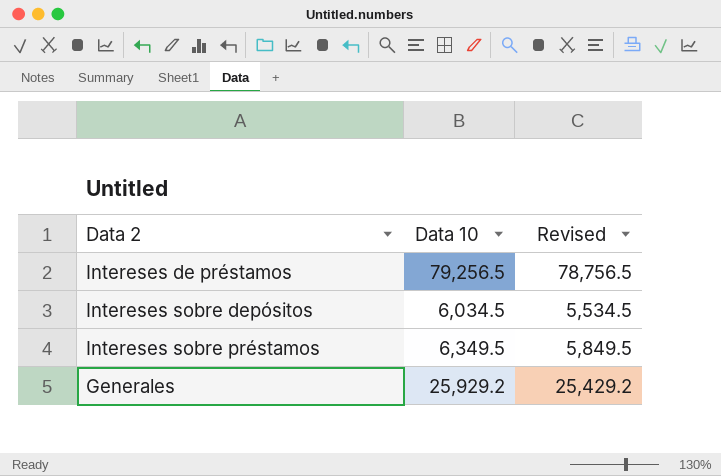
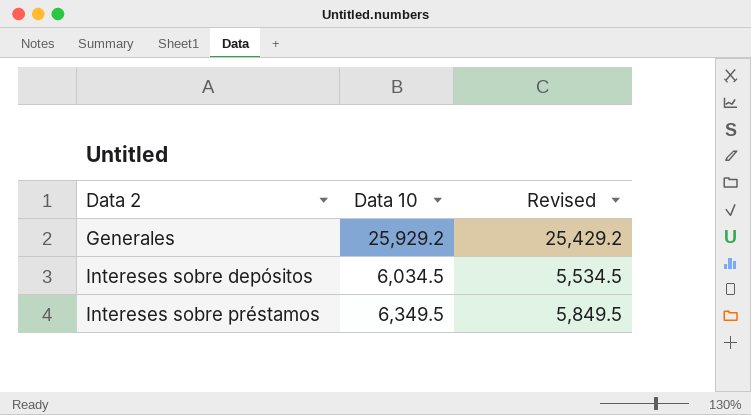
row order: none -> Data 2 ascending
row Intereses de préstamos: 79,256.5 | 78,756.5 -> none

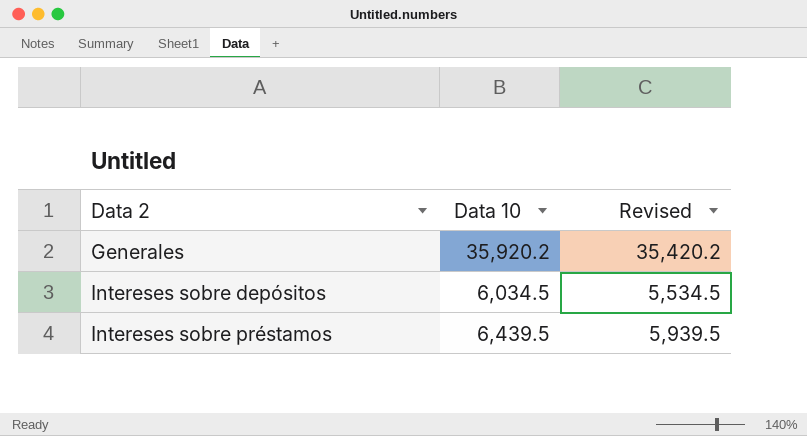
Generales | Data 10: 25,929.2 -> 35,920.2
Generales | Revised: 25,429.2 -> 35,420.2
Intereses sobre préstamos | Data 10: 6,349.5 -> 6,439.5
Intereses sobre préstamos | Revised: 5,849.5 -> 5,939.5

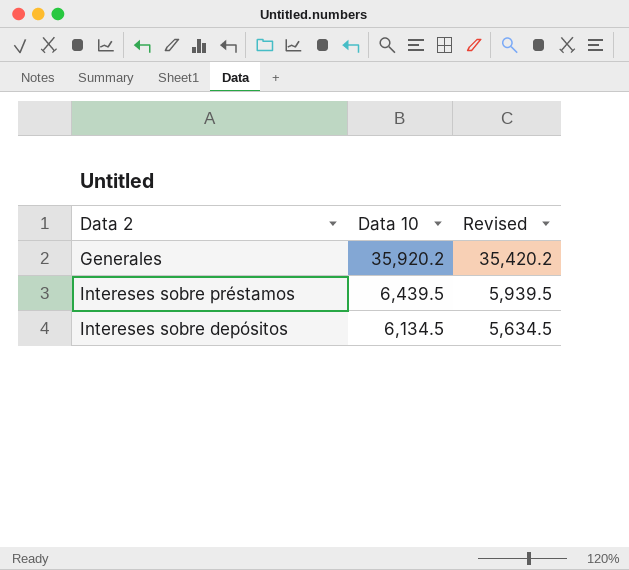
row order: Data 2 ascending -> Data 10 descending
Intereses sobre depósitos | Data 10: 6,034.5 -> 6,134.5
Intereses sobre depósitos | Revised: 5,534.5 -> 5,634.5

